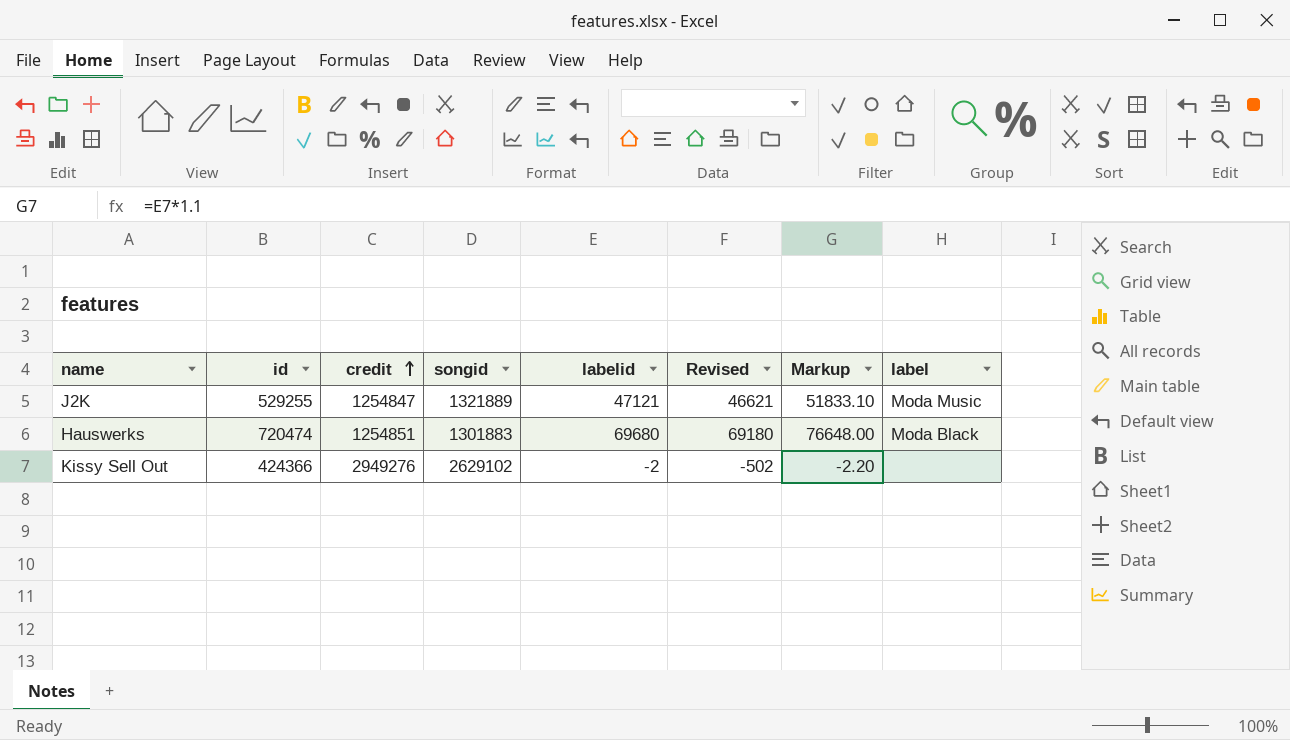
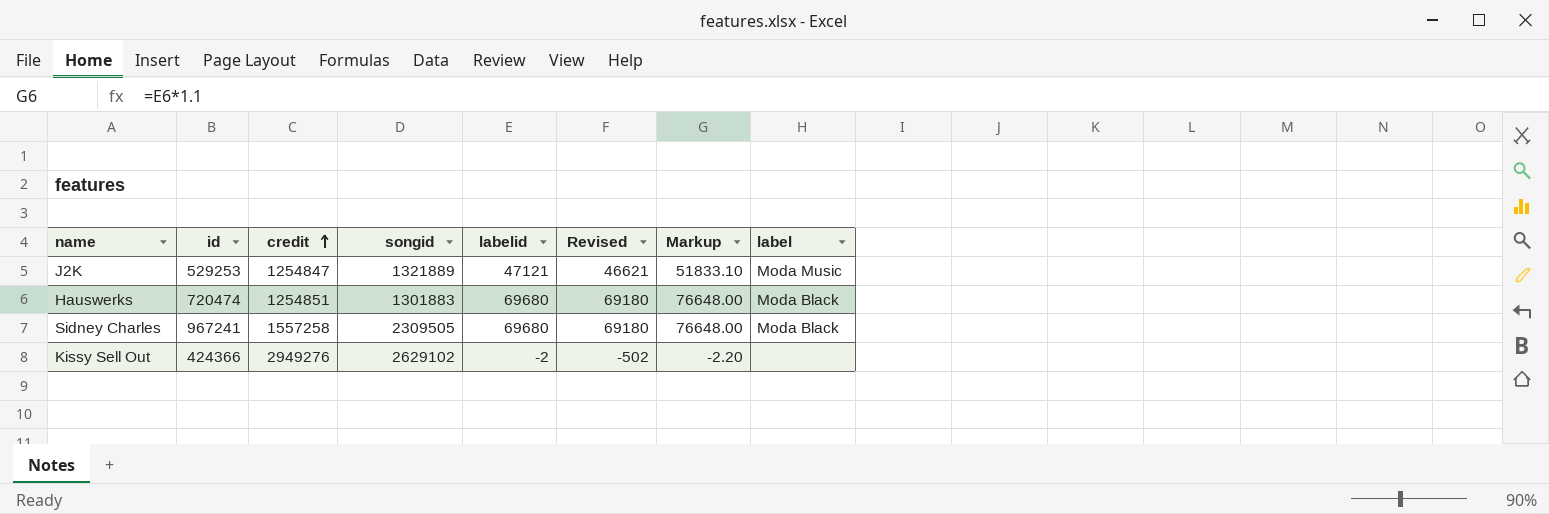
J2K | id: 529255 -> 529253
row Sidney Charles: none -> 967241 | 1557258 | 2309505 | 69680 | 69180 | 76648.00 | Moda Black

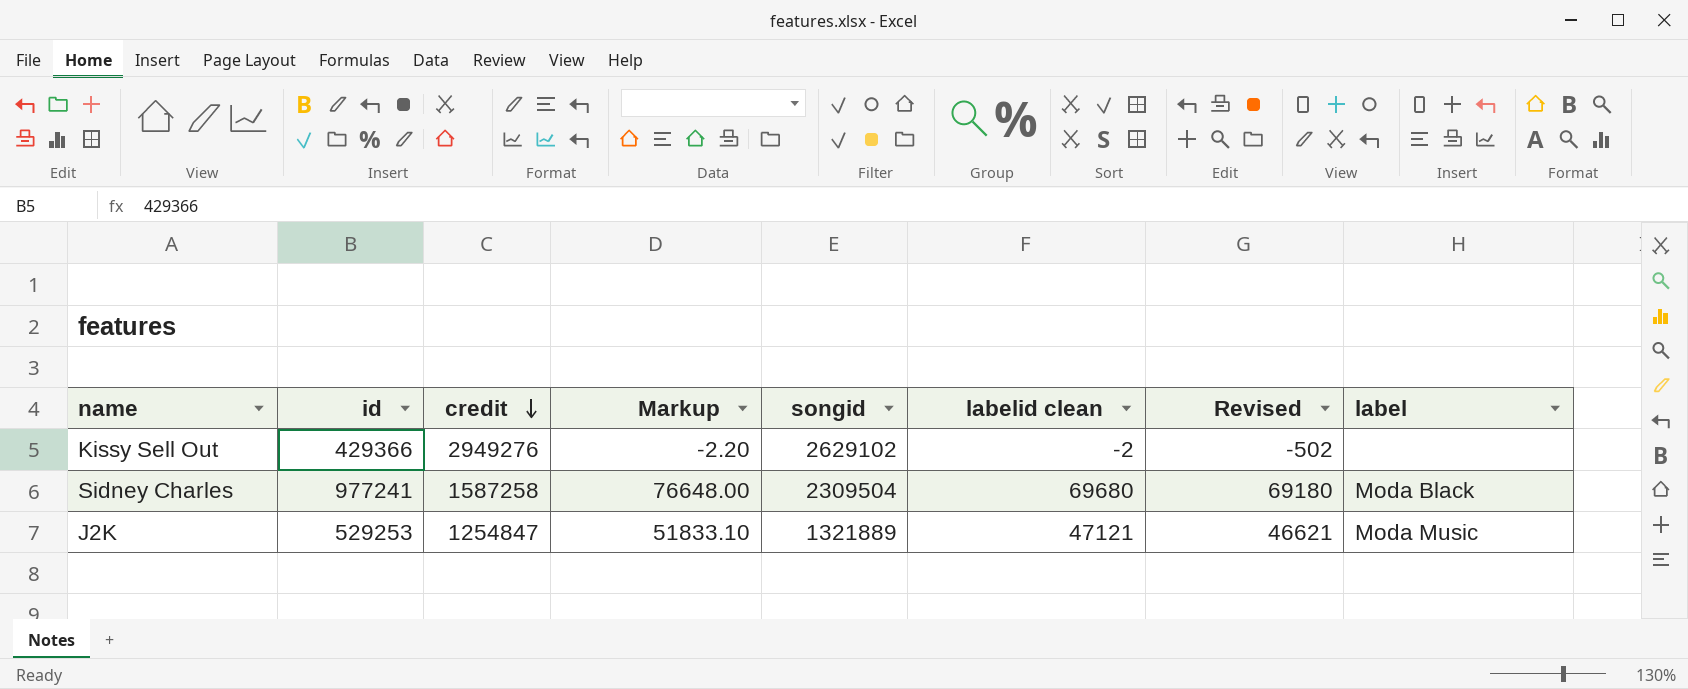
row order: credit ascending -> credit descending
column Markup | position: 7 -> 4
column name: labelid -> labelid clean
row Hauswerks: 720474 | 1254851 | 1301883 | 69680 | 69180 | 76648.00 | Moda Black -> none
Kissy Sell Out | id: 424366 -> 429366
Sidney Charles | id: 967241 -> 977241
Sidney Charles | credit: 1557258 -> 1587258
Sidney Charles | songid: 2309505 -> 2309504

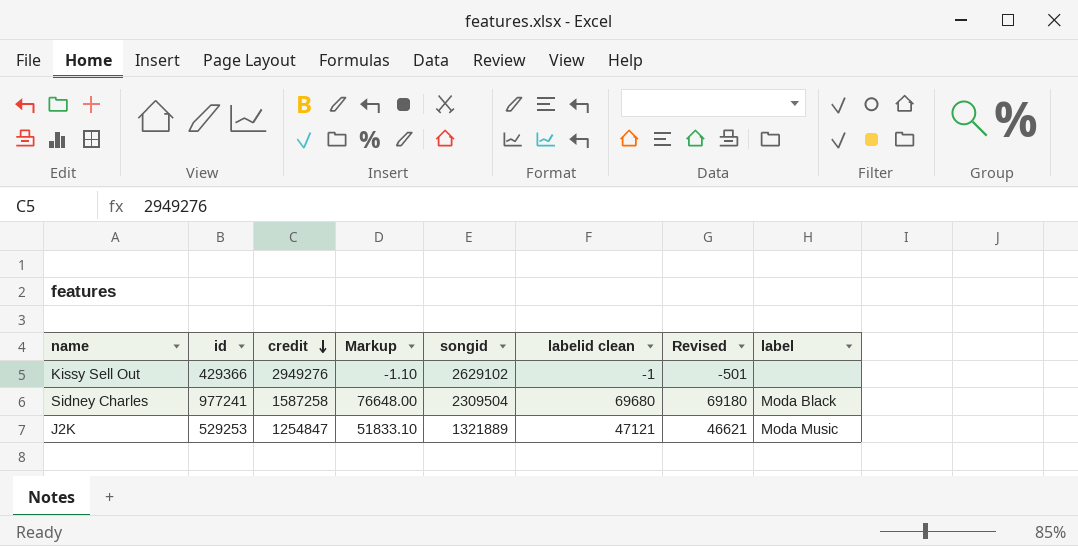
Kissy Sell Out | Markup: -2.20 -> -1.10
Kissy Sell Out | labelid clean: -2 -> -1
Kissy Sell Out | Revised: -502 -> -501

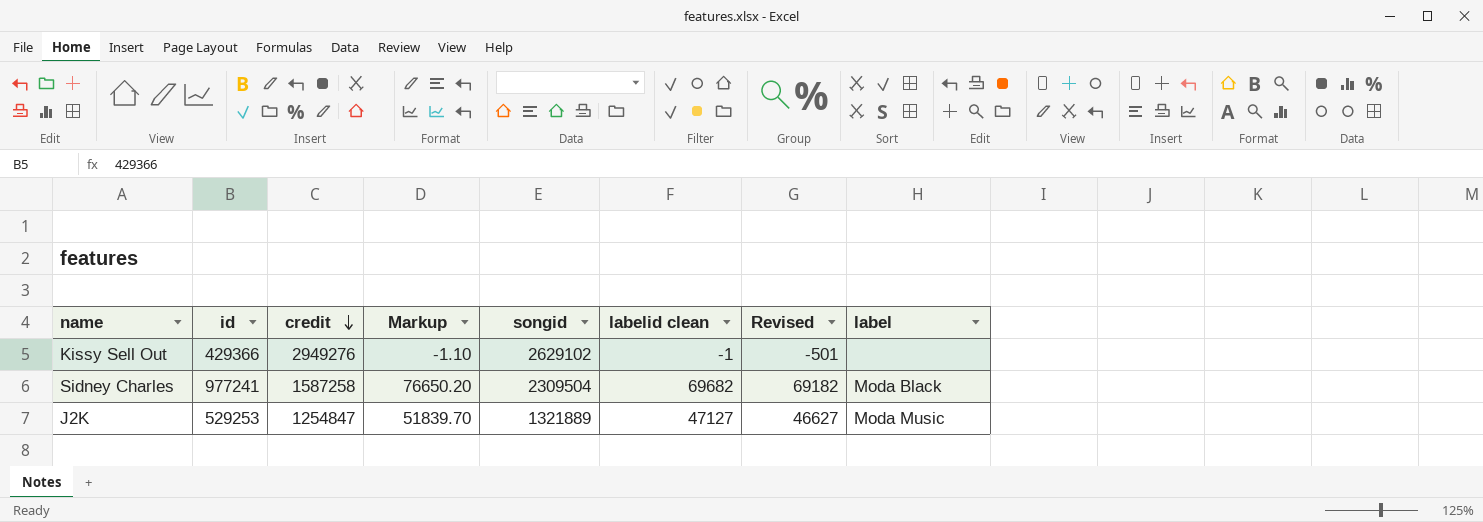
Sidney Charles | Markup: 76648.00 -> 76650.20
Sidney Charles | labelid clean: 69680 -> 69682
Sidney Charles | Revised: 69180 -> 69182
J2K | Markup: 51833.10 -> 51839.70
J2K | labelid clean: 47121 -> 47127
J2K | Revised: 46621 -> 46627

